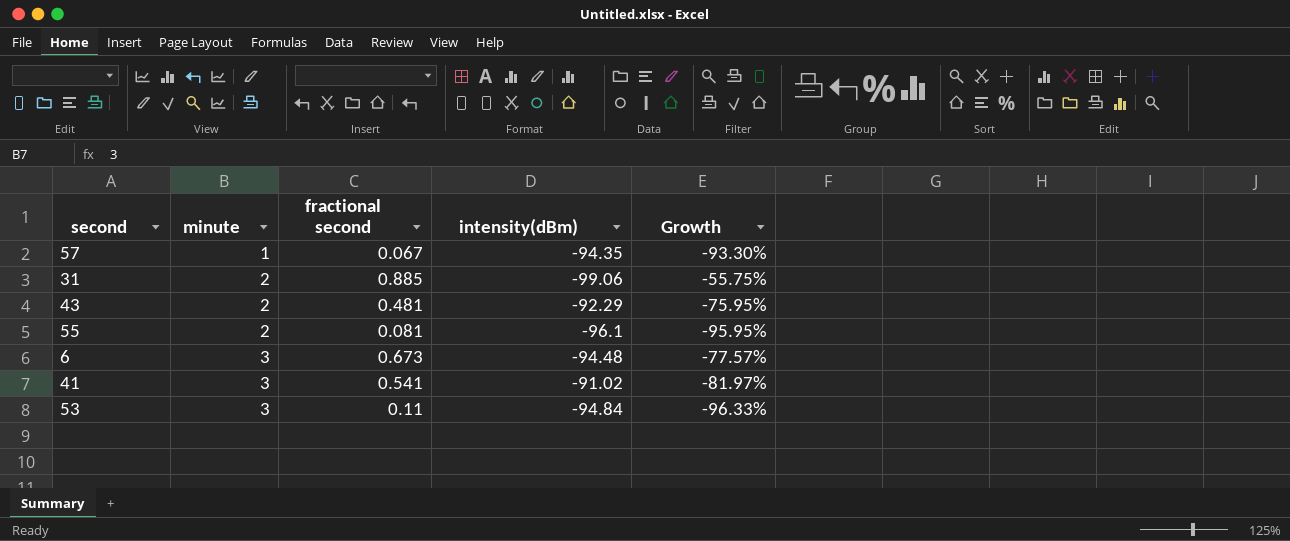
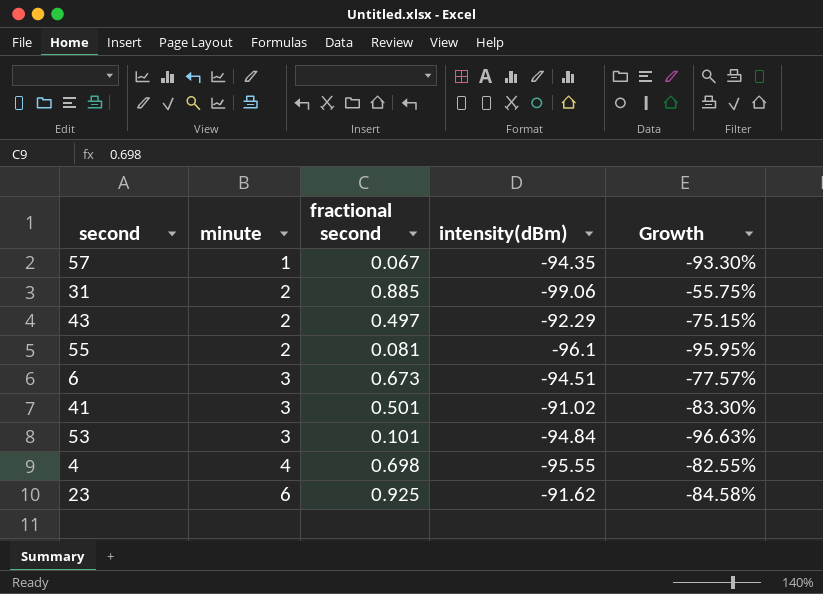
43 | fractional second: 0.481 -> 0.497
43 | Growth: -75.95% -> -75.15%
6 | intensity(dBm): -94.48 -> -94.51
41 | fractional second: 0.541 -> 0.501
41 | Growth: -81.97% -> -83.30%
53 | fractional second: 0.11 -> 0.101
53 | Growth: -96.33% -> -96.63%
row 4: none -> 4 | 0.698 | -95.55 | -82.55%
row 23: none -> 6 | 0.925 | -91.62 | -84.58%

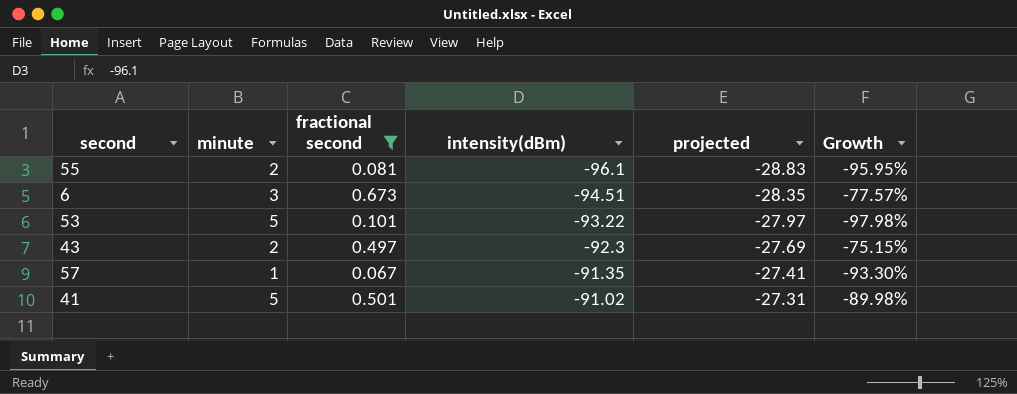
filter: none -> fractional second <= 0.673
row order: minute ascending -> intensity(dBm) ascending
column projected | formula: none -> [intensity(dBm)] * 0.3
53 | minute: 3 -> 5
53 | intensity(dBm): -94.84 -> -93.22
53 | Growth: -96.63% -> -97.98%
43 | intensity(dBm): -92.29 -> -92.3
57 | intensity(dBm): -94.35 -> -91.35
41 | minute: 3 -> 5
41 | Growth: -83.30% -> -89.98%

